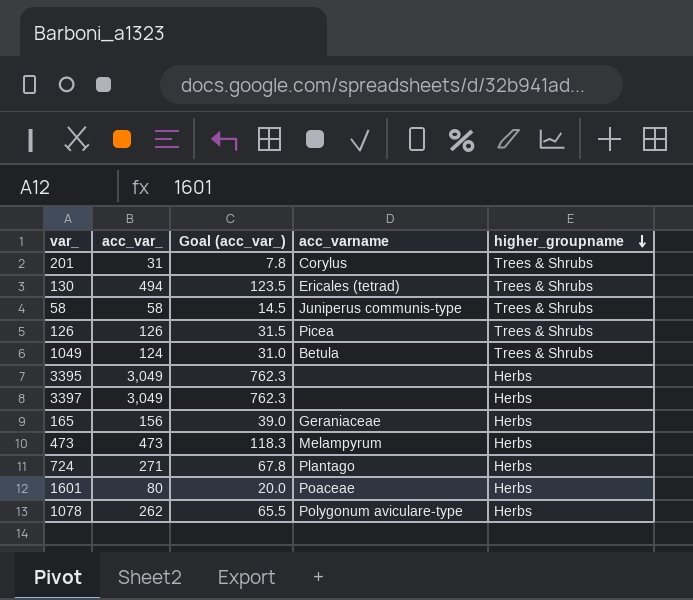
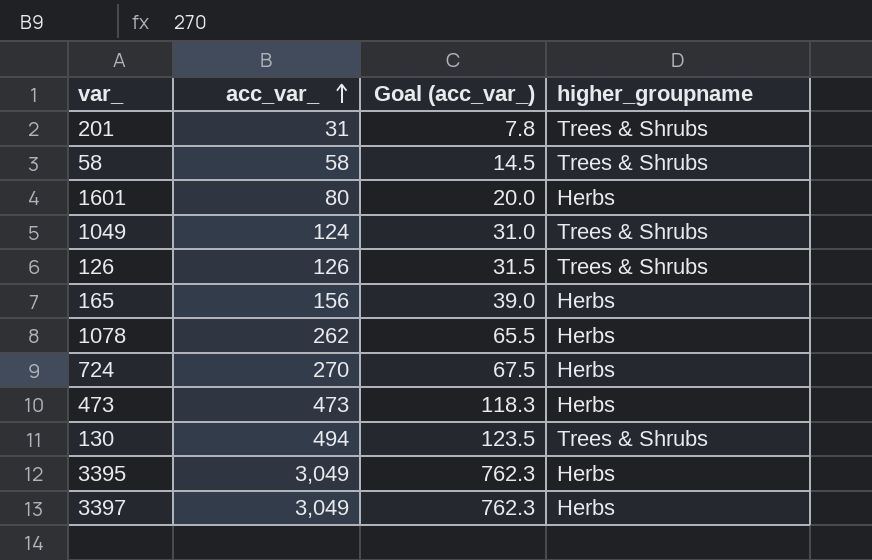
row order: higher_groupname descending -> acc_var_ ascending
column acc_varname | position: 4 -> none
724 | acc_var_: 271 -> 270
724 | Goal (acc_var_): 67.8 -> 67.5

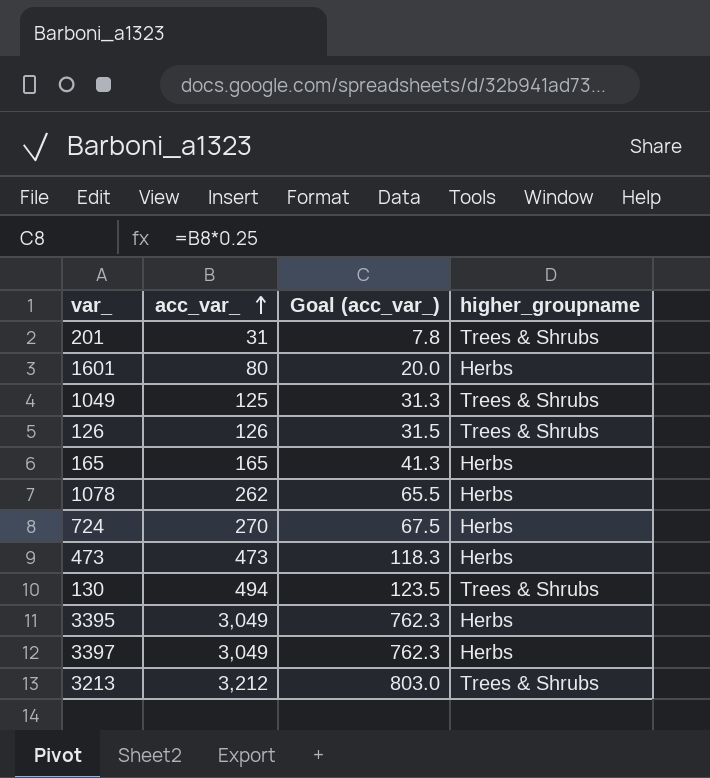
row 58: 58 | 14.5 | Trees & Shrubs -> none
1049 | acc_var_: 124 -> 125
1049 | Goal (acc_var_): 31.0 -> 31.3
165 | acc_var_: 156 -> 165
165 | Goal (acc_var_): 39.0 -> 41.3
row 3213: none -> 3,212 | 803.0 | Trees & Shrubs

